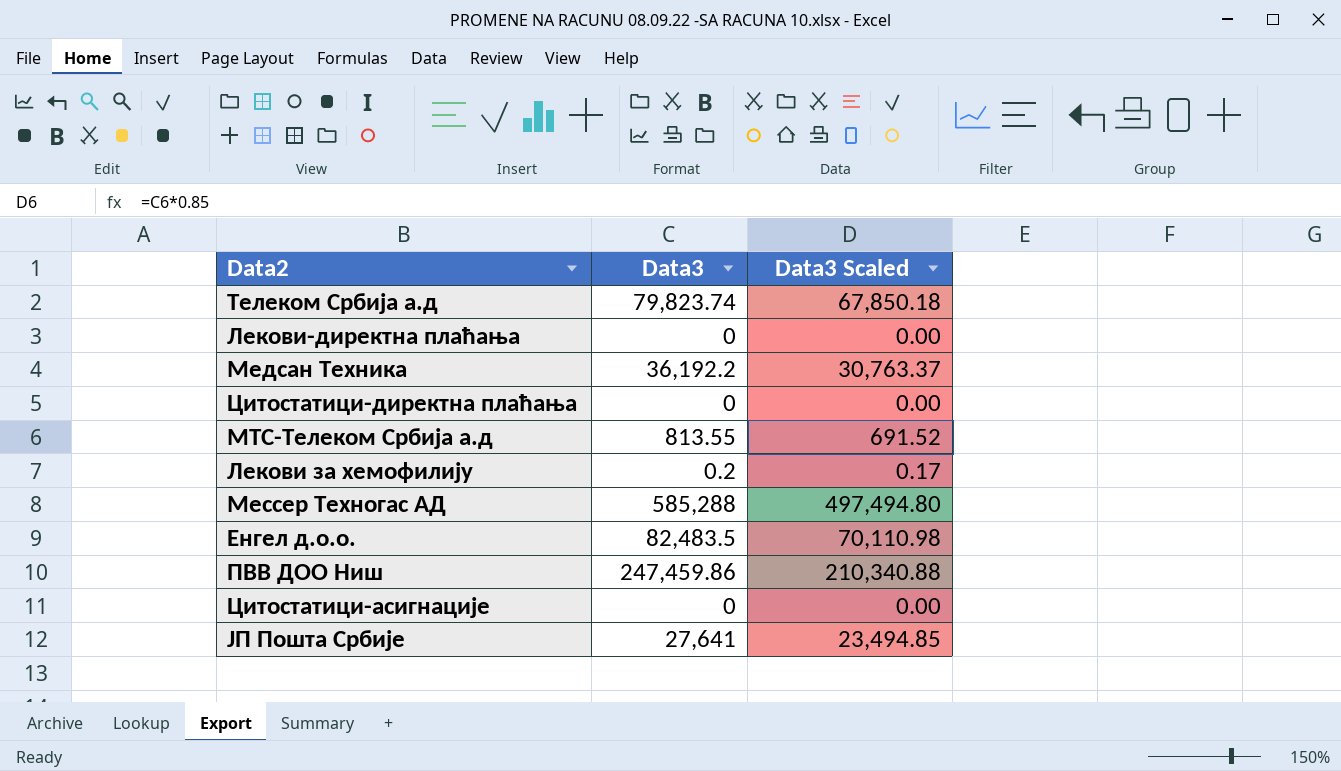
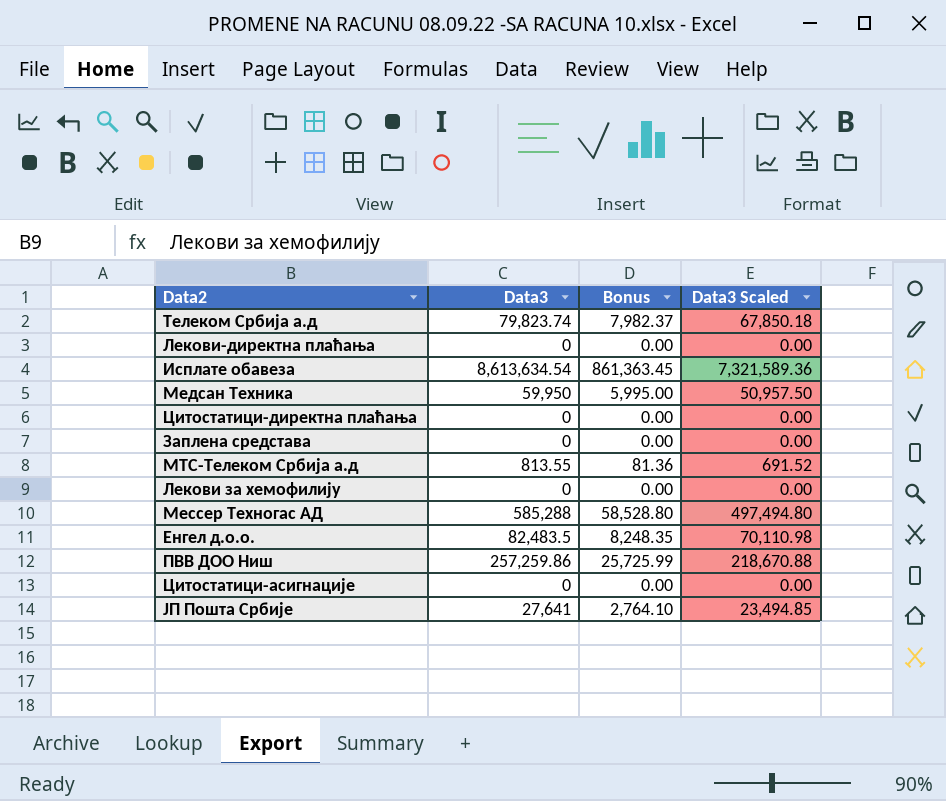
column Bonus | formula: none -> [Data3] * 0.1
row Исплате обавеза: none -> 8,613,634.54 | 861,363.45 | 7,321,589.36
Медсан Техника | Data3: 36,192.2 -> 59,950
Медсан Техника | Data3 Scaled: 30,763.37 -> 50,957.50
row Заплена средстава: none -> 0 | 0.00 | 0.00
Лекови за хемофилију | Data3: 0.2 -> 0
Лекови за хемофилију | Data3 Scaled: 0.17 -> 0.00
ПВВ ДОО Ниш | Data3: 247,459.86 -> 257,259.86
ПВВ ДОО Ниш | Data3 Scaled: 210,340.88 -> 218,670.88

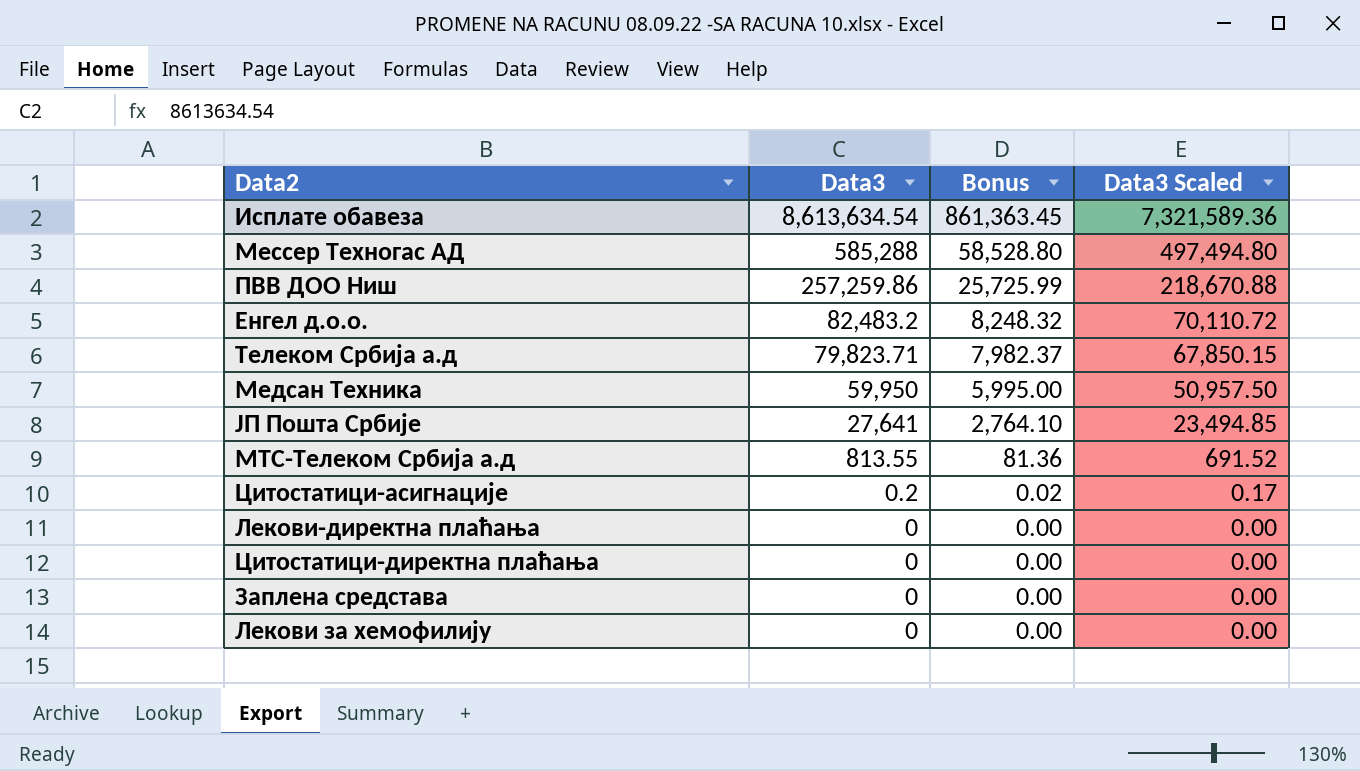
row order: none -> Data3 descending
Енгел д.о.о. | Data3: 82,483.5 -> 82,483.2
Енгел д.о.о. | Bonus: 8,248.35 -> 8,248.32
Енгел д.о.о. | Data3 Scaled: 70,110.98 -> 70,110.72
Телеком Србија а.д | Data3: 79,823.74 -> 79,823.71
Телеком Србија а.д | Data3 Scaled: 67,850.18 -> 67,850.15
Цитостатици-асигнације | Data3: 0 -> 0.2
Цитостатици-асигнације | Bonus: 0.00 -> 0.02
Цитостатици-асигнације | Data3 Scaled: 0.00 -> 0.17

